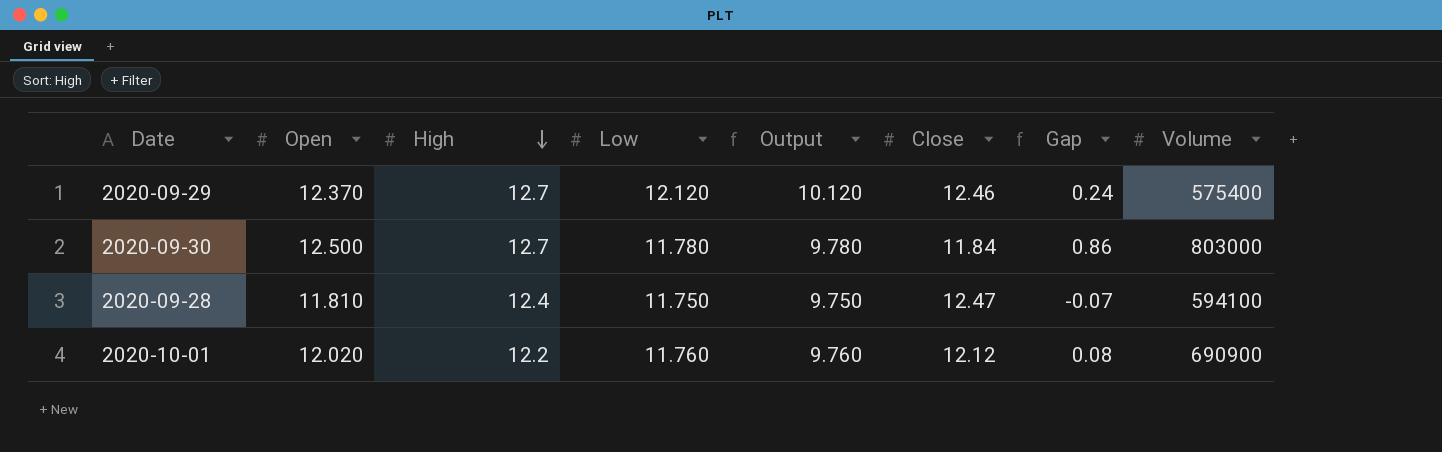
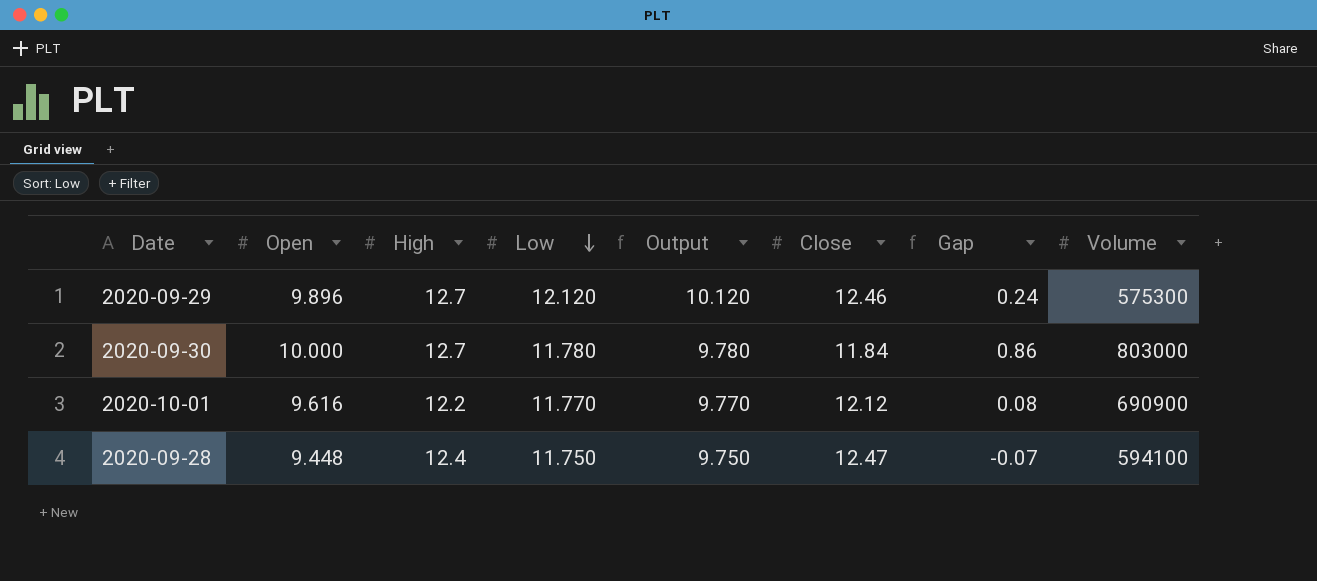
row order: High descending -> Low descending
2020-09-29 | Open: 12.370 -> 9.896
2020-09-29 | Volume: 575400 -> 575300
2020-09-30 | Open: 12.500 -> 10.000
2020-10-01 | Open: 12.020 -> 9.616
2020-10-01 | Low: 11.760 -> 11.770
2020-10-01 | Output: 9.760 -> 9.770
2020-09-28 | Open: 11.810 -> 9.448

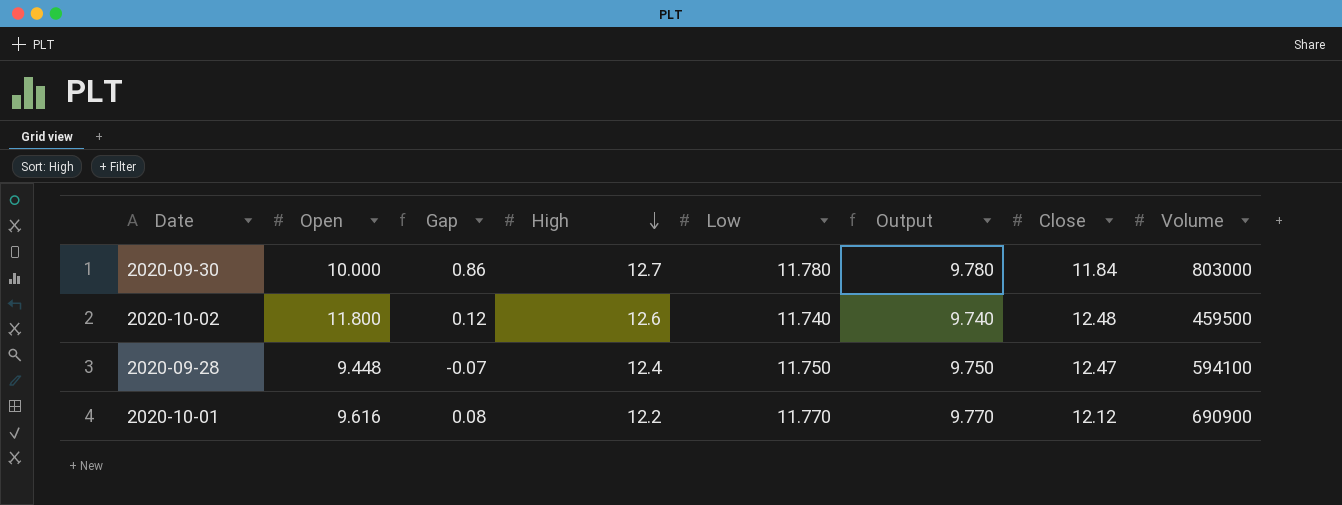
row order: Low descending -> High descending
column Gap | position: 7 -> 3
row 2020-09-29: 9.896 | 12.7 | 12.120 | 10.120 | 12.46 | 0.24 | 575300 -> none
row 2020-10-02: none -> 11.800 | 0.12 | 12.6 | 11.740 | 9.740 | 12.48 | 459500

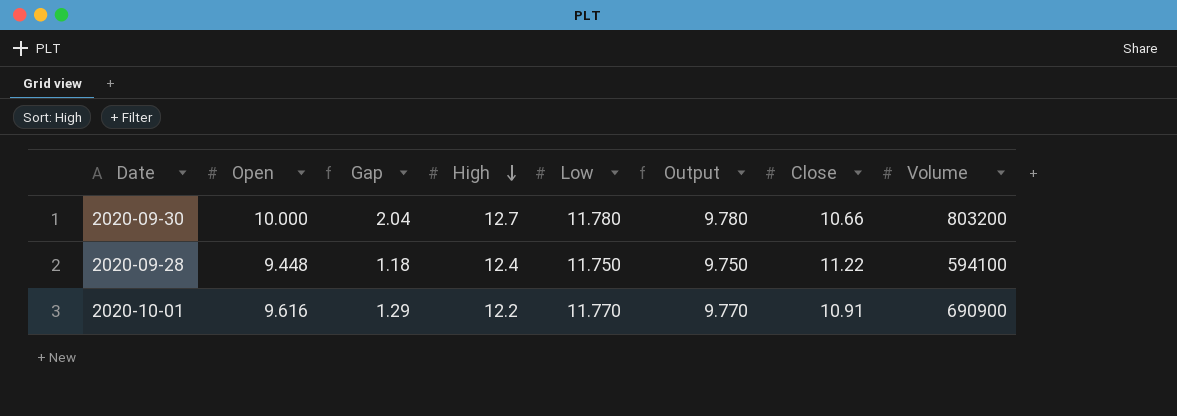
row 2020-10-02: 11.800 | 0.12 | 12.6 | 11.740 | 9.740 | 12.48 | 459500 -> none
2020-09-30 | Gap: 0.86 -> 2.04
2020-09-30 | Close: 11.84 -> 10.66
2020-09-30 | Volume: 803000 -> 803200
2020-09-28 | Gap: -0.07 -> 1.18
2020-09-28 | Close: 12.47 -> 11.22
2020-10-01 | Gap: 0.08 -> 1.29
2020-10-01 | Close: 12.12 -> 10.91

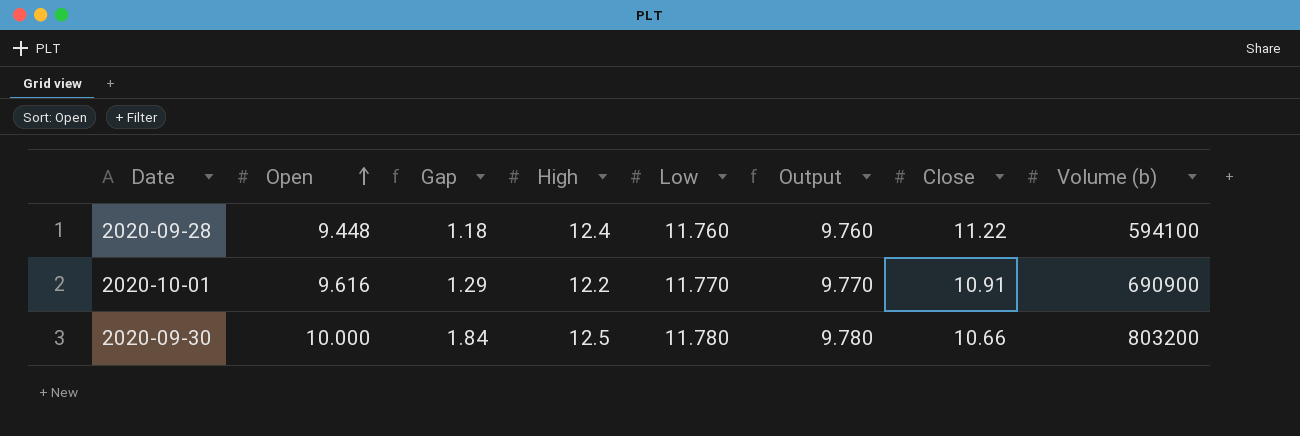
row order: High descending -> Open ascending
column name: Volume -> Volume (b)
2020-09-28 | Low: 11.750 -> 11.760
2020-09-28 | Output: 9.750 -> 9.760
2020-09-30 | Gap: 2.04 -> 1.84
2020-09-30 | High: 12.7 -> 12.5

